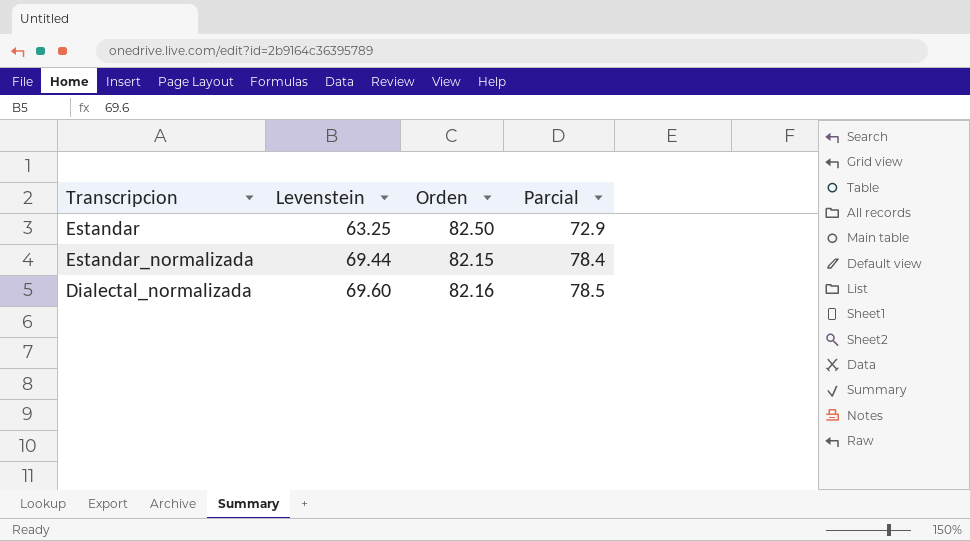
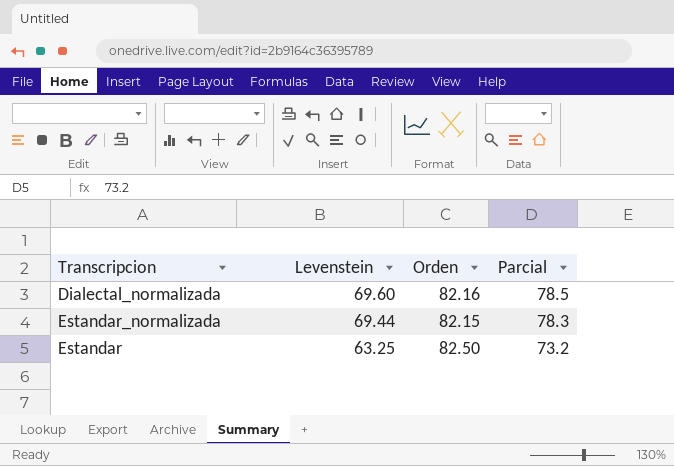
row order: Levenstein ascending -> Levenstein descending
Estandar_normalizada | Parcial: 78.4 -> 78.3
Estandar | Parcial: 72.9 -> 73.2

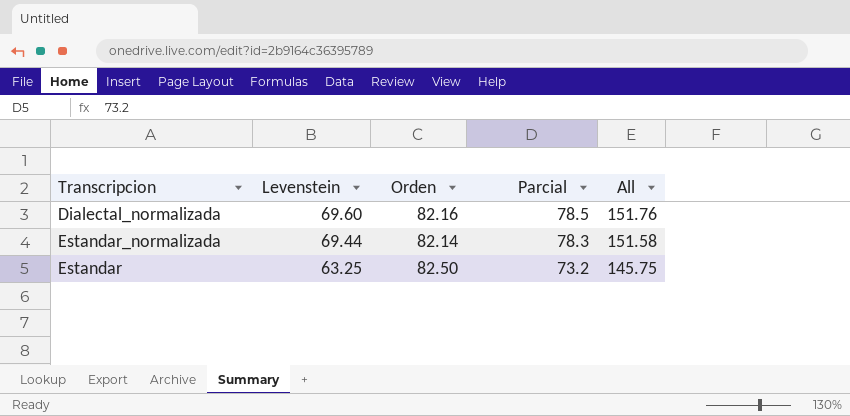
column All | formula: none -> [Levenstein] + [Orden]
Estandar_normalizada | Orden: 82.15 -> 82.14

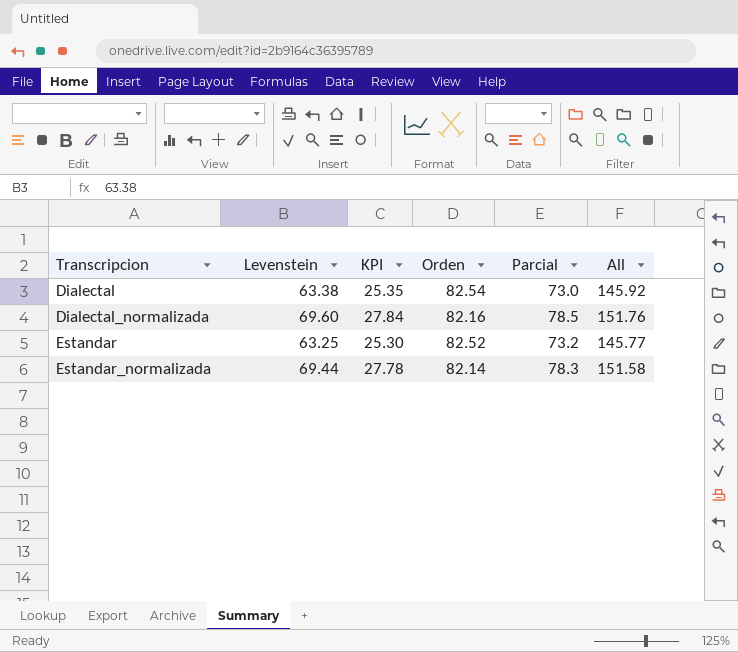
row order: Levenstein descending -> Transcripcion ascending
column KPI | formula: none -> [Levenstein] * 0.4
row Dialectal: none -> 63.38 | 25.35 | 82.54 | 73.0 | 145.92
Estandar | Orden: 82.50 -> 82.52
Estandar | All: 145.75 -> 145.77

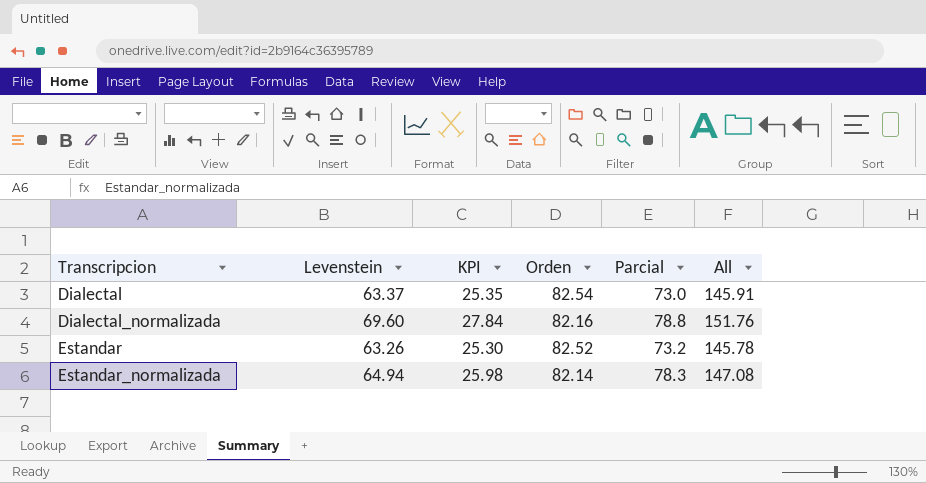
Dialectal | Levenstein: 63.38 -> 63.37
Dialectal | All: 145.92 -> 145.91
Dialectal_normalizada | Parcial: 78.5 -> 78.8
Estandar | Levenstein: 63.25 -> 63.26
Estandar | All: 145.77 -> 145.78
Estandar_normalizada | Levenstein: 69.44 -> 64.94
Estandar_normalizada | KPI: 27.78 -> 25.98
Estandar_normalizada | All: 151.58 -> 147.08

